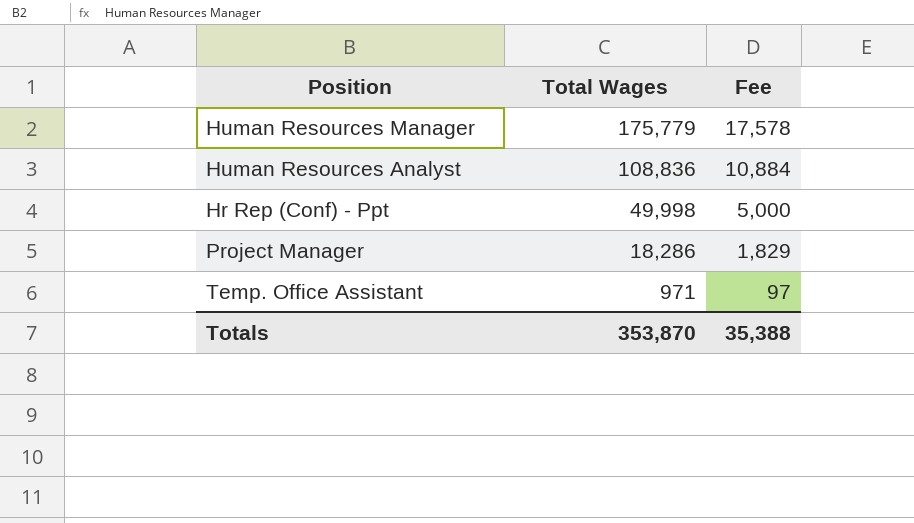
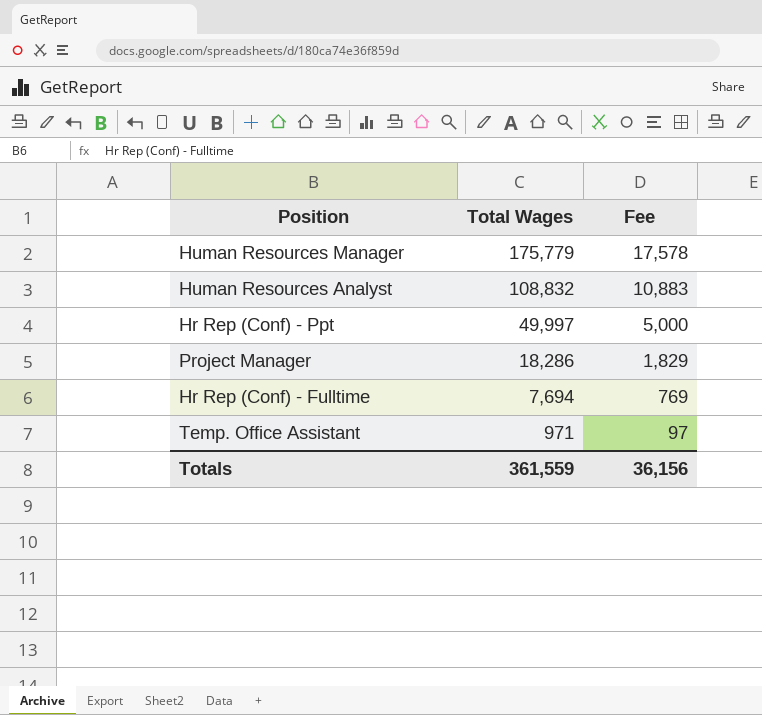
Human Resources Analyst | Total Wages: 108,836 -> 108,832
Human Resources Analyst | Fee: 10,884 -> 10,883
Hr Rep (Conf) - Ppt | Total Wages: 49,998 -> 49,997
row Hr Rep (Conf) - Fulltime: none -> 7,694 | 769
Totals | Total Wages: 353,870 -> 361,559
Totals | Fee: 35,388 -> 36,156

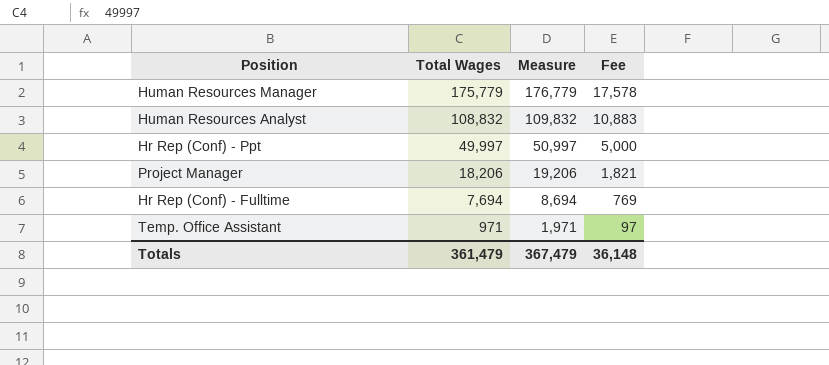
column Measure | formula: none -> [Total Wages] + 1000
Project Manager | Total Wages: 18,286 -> 18,206
Project Manager | Fee: 1,829 -> 1,821
Totals | Total Wages: 361,559 -> 361,479
Totals | Fee: 36,156 -> 36,148

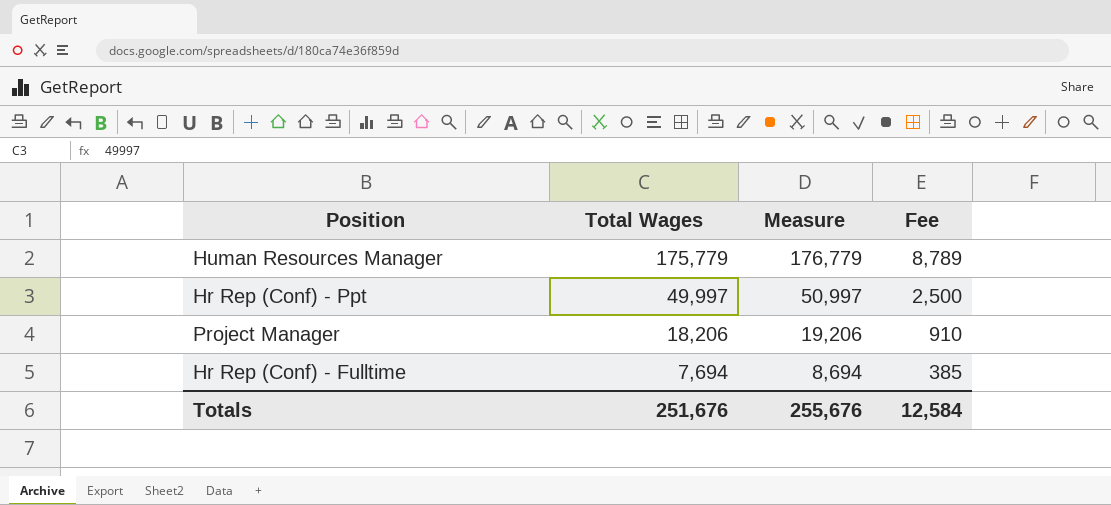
column Fee | formula: [Total Wages] * 0.1 -> [Total Wages] * 0.05
row Human Resources Analyst: 108,832 | 109,832 | 10,883 -> none
row Temp. Office Assistant: 971 | 1,971 | 97 -> none
Totals | Total Wages: 361,479 -> 251,676
Totals | Measure: 367,479 -> 255,676
Totals | Fee: 36,148 -> 12,584

